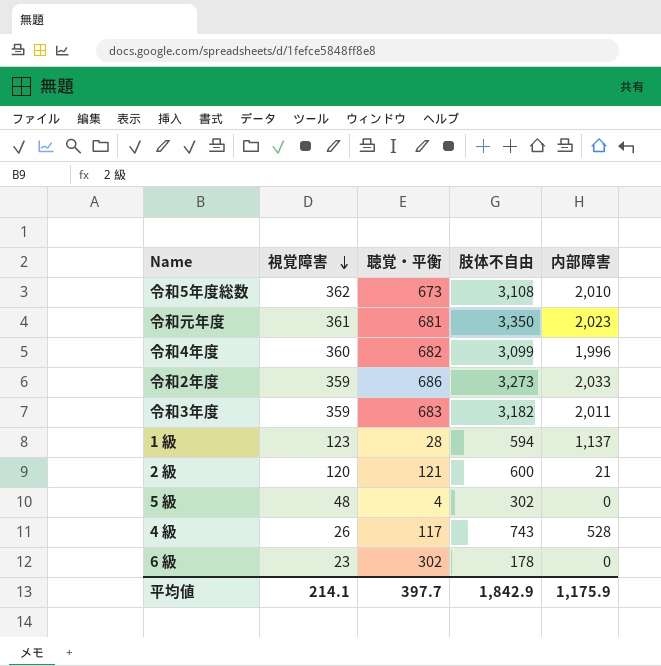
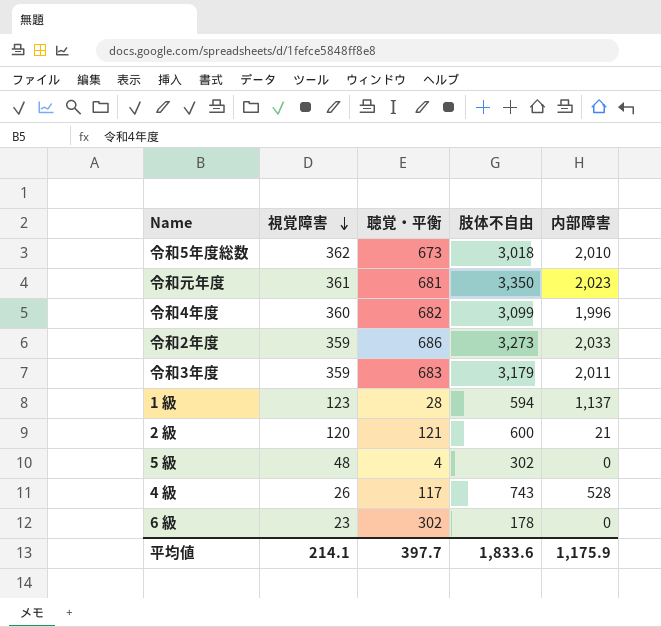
令和5年度総数 | 肢体不自由: 3,108 -> 3,018
令和3年度 | 肢体不自由: 3,182 -> 3,179
平均値 | 肢体不自由: 1,842.9 -> 1,833.6

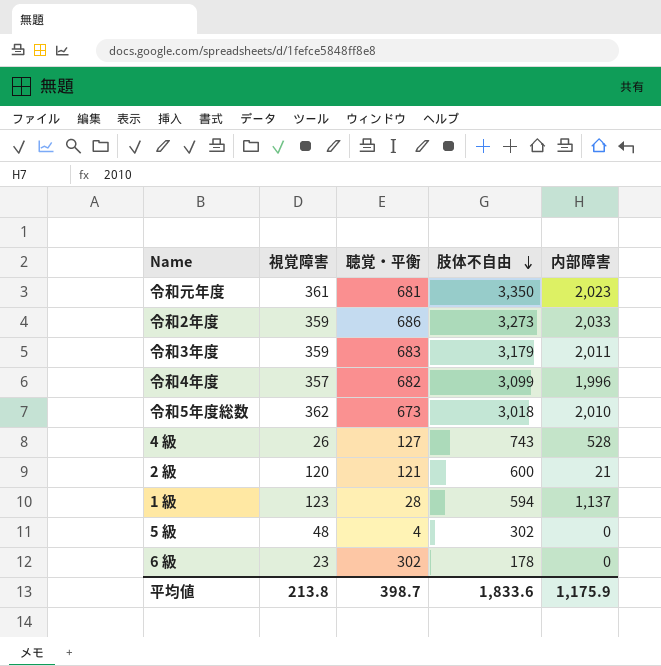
row order: 視覚障害 descending -> 肢体不自由 descending
令和4年度 | 視覚障害: 360 -> 357
4 級 | 聴覚・平衡: 117 -> 127
平均値 | 視覚障害: 214.1 -> 213.8
平均値 | 聴覚・平衡: 397.7 -> 398.7

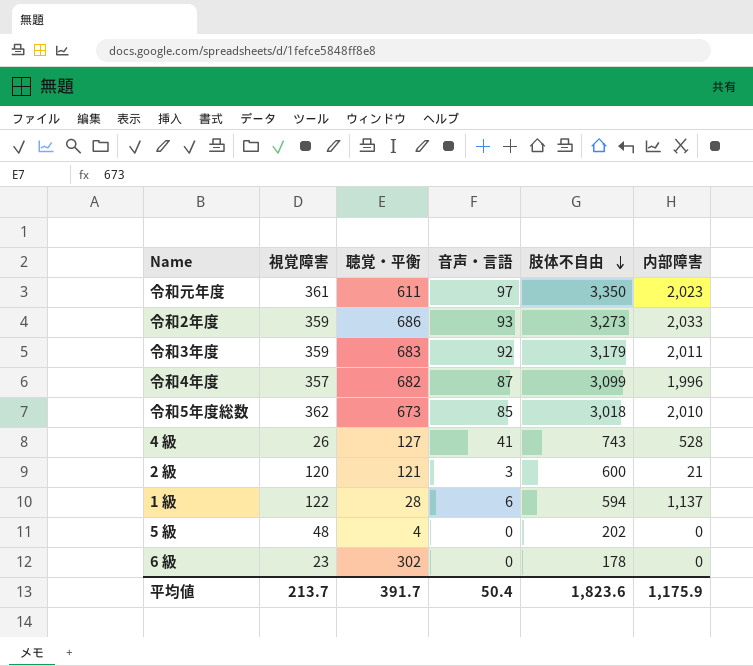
column 音声・言語 | position: none -> 4
令和元年度 | 聴覚・平衡: 681 -> 611
1 級 | 視覚障害: 123 -> 122
5 級 | 肢体不自由: 302 -> 202
平均値 | 視覚障害: 213.8 -> 213.7
平均値 | 聴覚・平衡: 398.7 -> 391.7
平均値 | 肢体不自由: 1,833.6 -> 1,823.6

